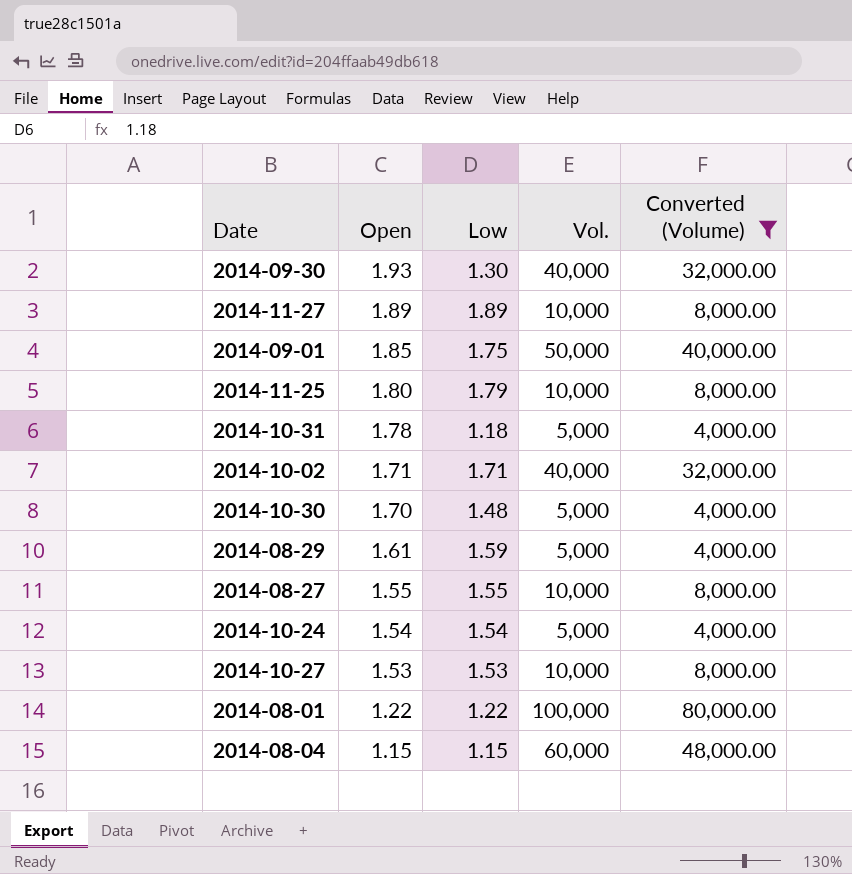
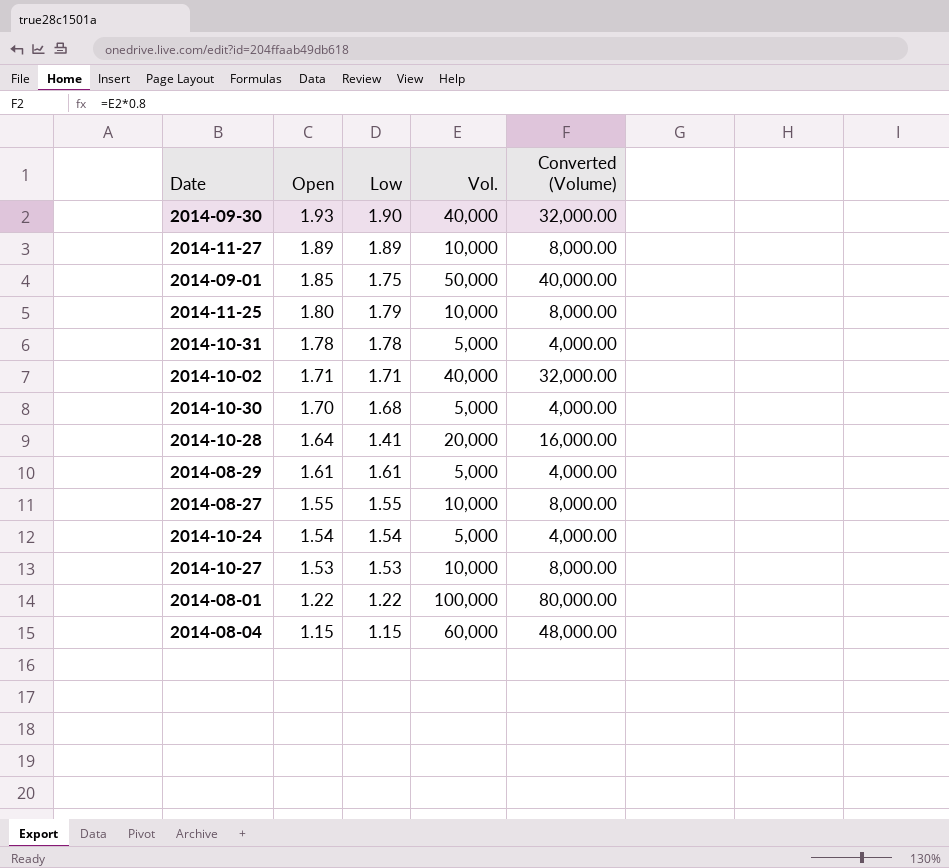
filter: Converted (Volume) != 16,000.00 -> none
2014-09-30 | Low: 1.30 -> 1.90
2014-10-31 | Low: 1.18 -> 1.78
2014-10-30 | Low: 1.48 -> 1.68
2014-08-29 | Low: 1.59 -> 1.61

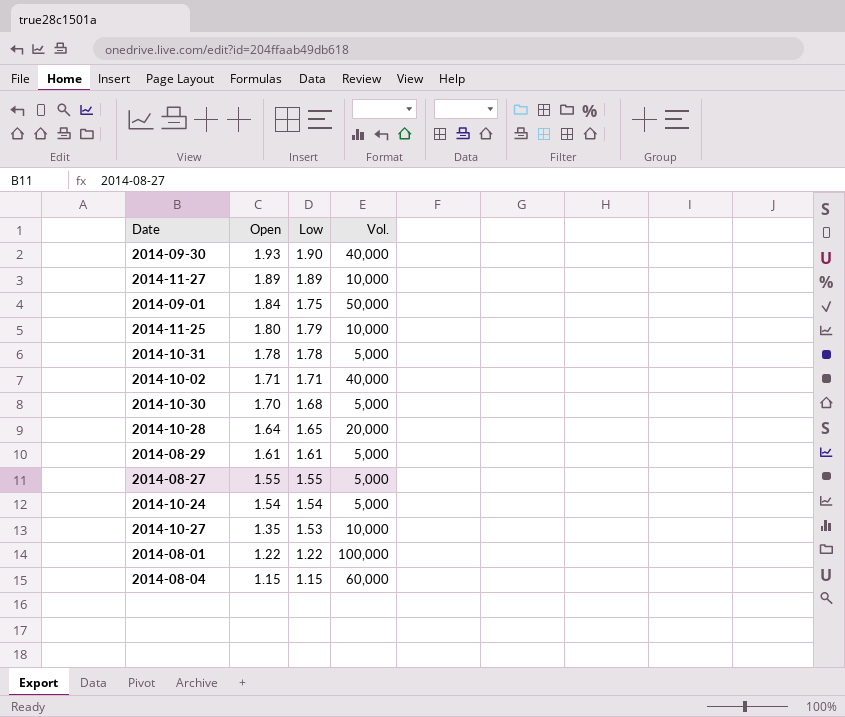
column Converted (Volume) | formula: [Vol.] * 0.8 -> none
2014-09-01 | Open: 1.85 -> 1.84
2014-10-28 | Low: 1.41 -> 1.65
2014-08-27 | Vol.: 10,000 -> 5,000
2014-10-27 | Open: 1.53 -> 1.35

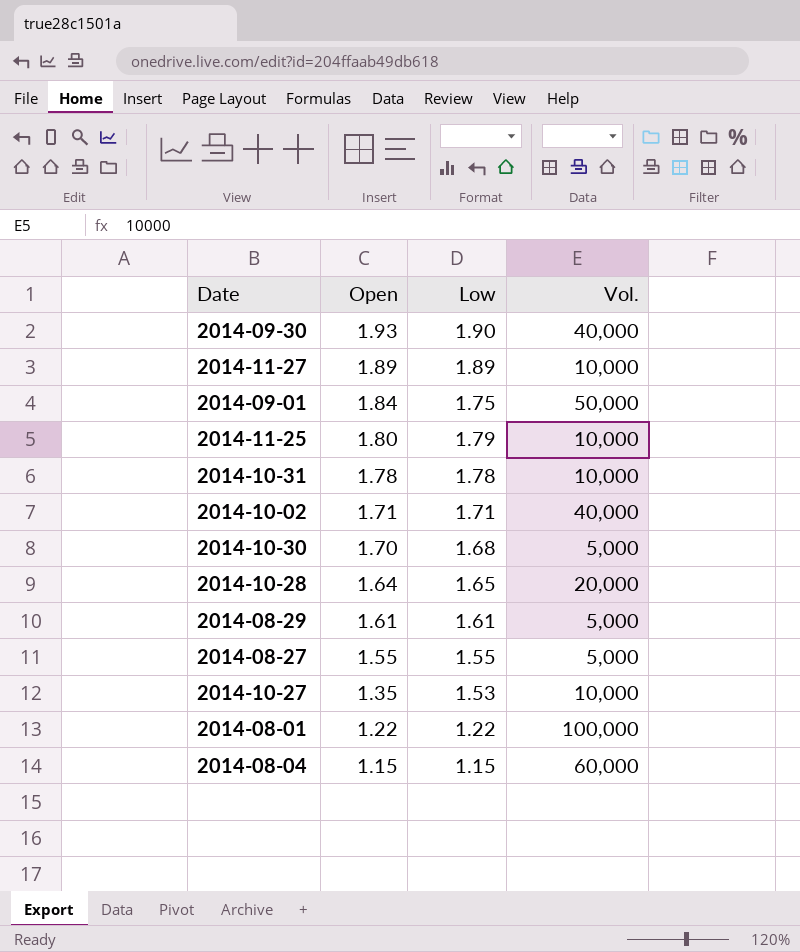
row 2014-10-24: 1.54 | 1.54 | 5,000 -> none
2014-10-31 | Vol.: 5,000 -> 10,000

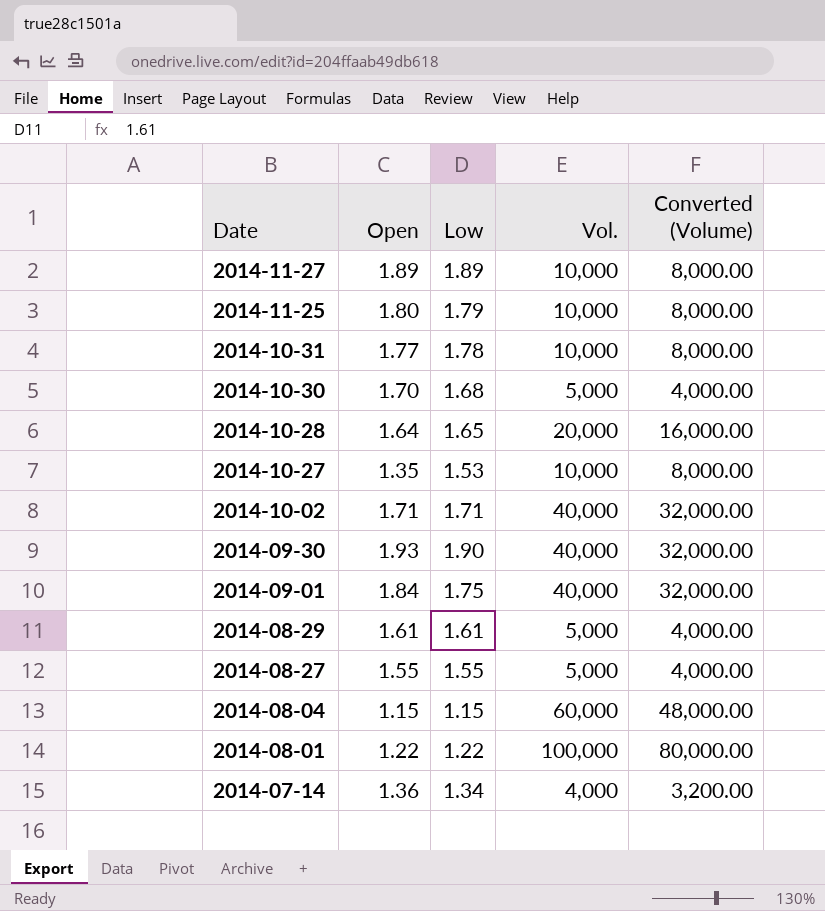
row order: Open descending -> Date descending
column Converted (Volume) | formula: none -> [Vol.] * 0.8
2014-10-31 | Open: 1.78 -> 1.77
2014-09-01 | Vol.: 50,000 -> 40,000
row 2014-07-14: none -> 1.36 | 1.34 | 4,000 | 3,200.00

